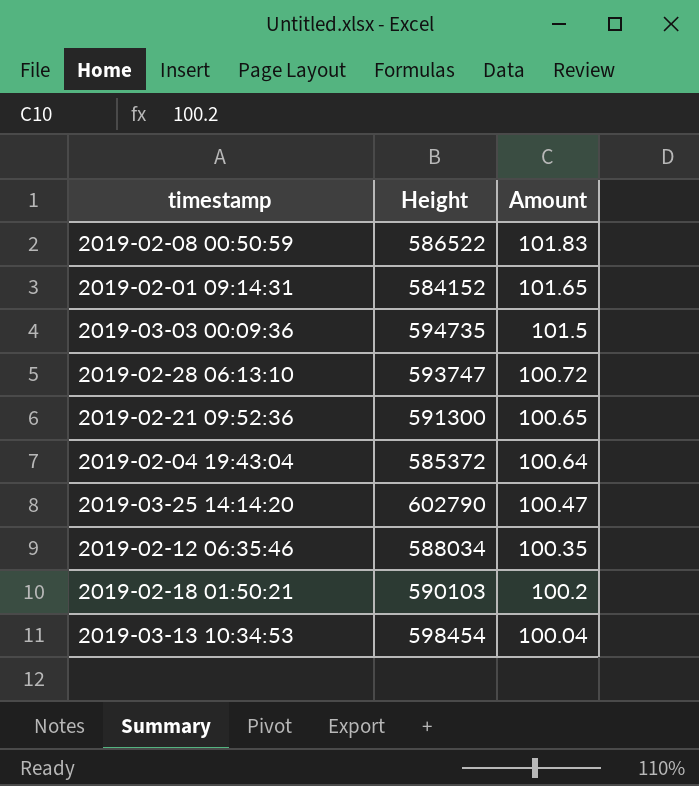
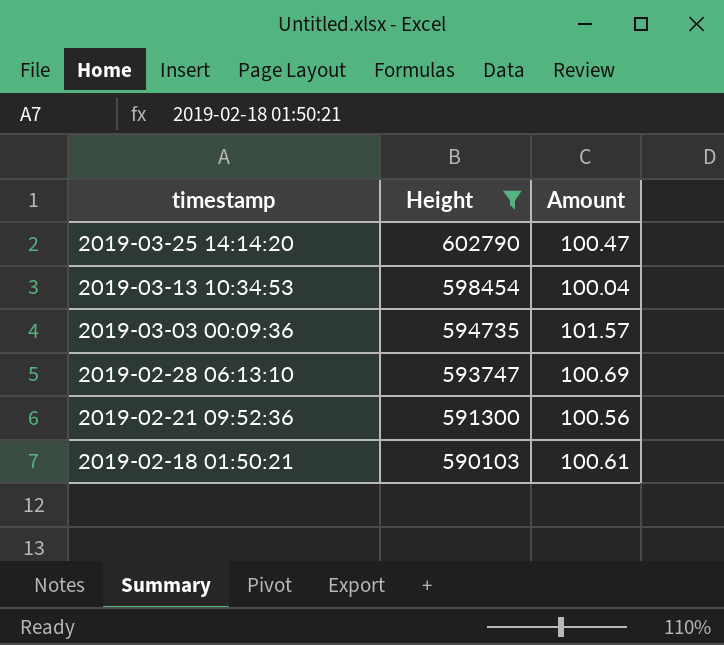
filter: none -> Height >= 590103
row order: Amount descending -> timestamp descending
2019-03-03 00:09:36 | Amount: 101.5 -> 101.57
2019-02-28 06:13:10 | Amount: 100.72 -> 100.69
2019-02-21 09:52:36 | Amount: 100.65 -> 100.56
2019-02-18 01:50:21 | Amount: 100.2 -> 100.61

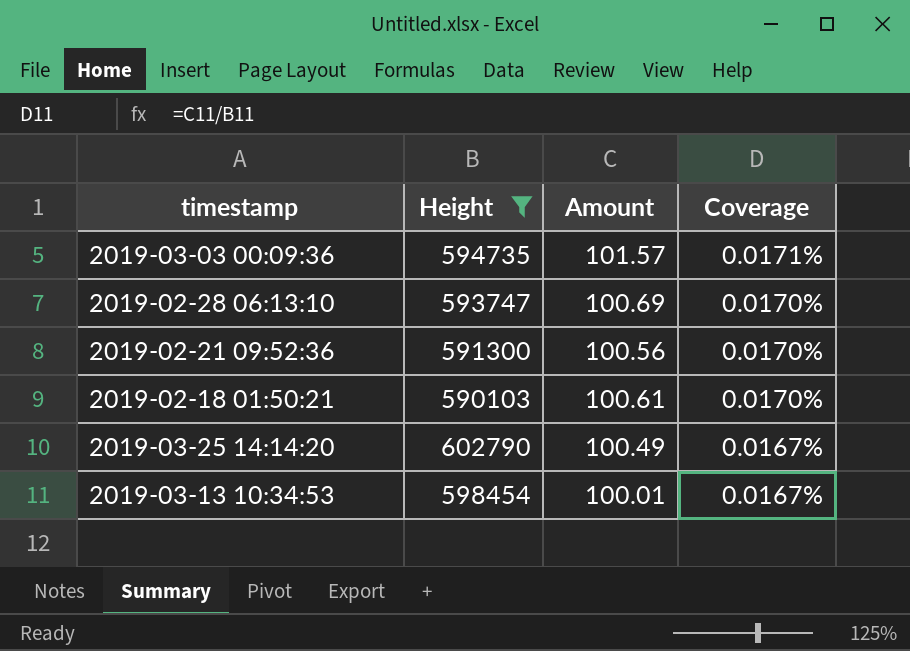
row order: timestamp descending -> Coverage descending
column Coverage | formula: none -> [Amount] / [Height]
2019-03-25 14:14:20 | Amount: 100.47 -> 100.49
2019-03-13 10:34:53 | Amount: 100.04 -> 100.01

